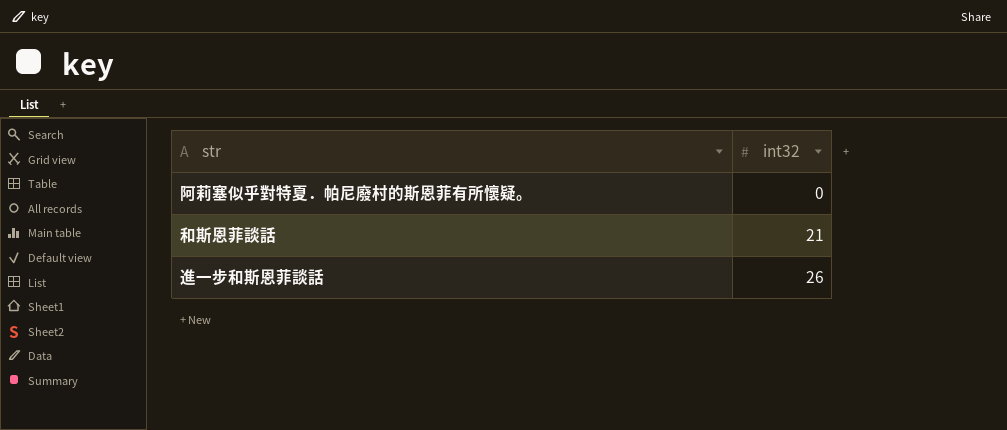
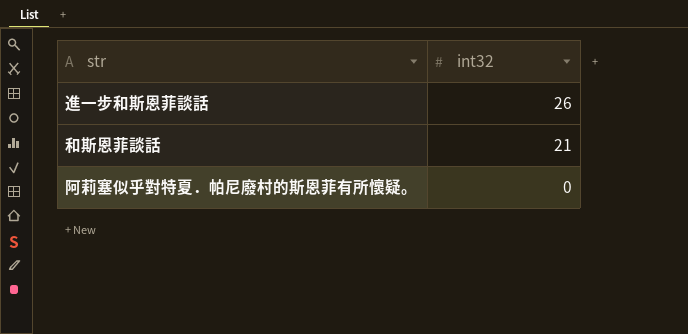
row order: int32 ascending -> int32 descending

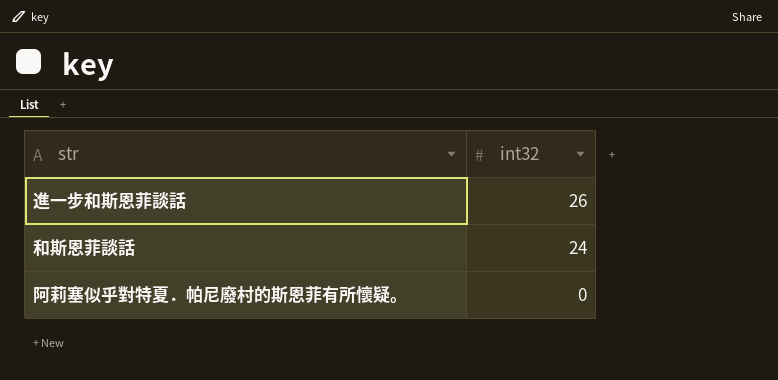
和斯恩菲談話 | int32: 21 -> 24

